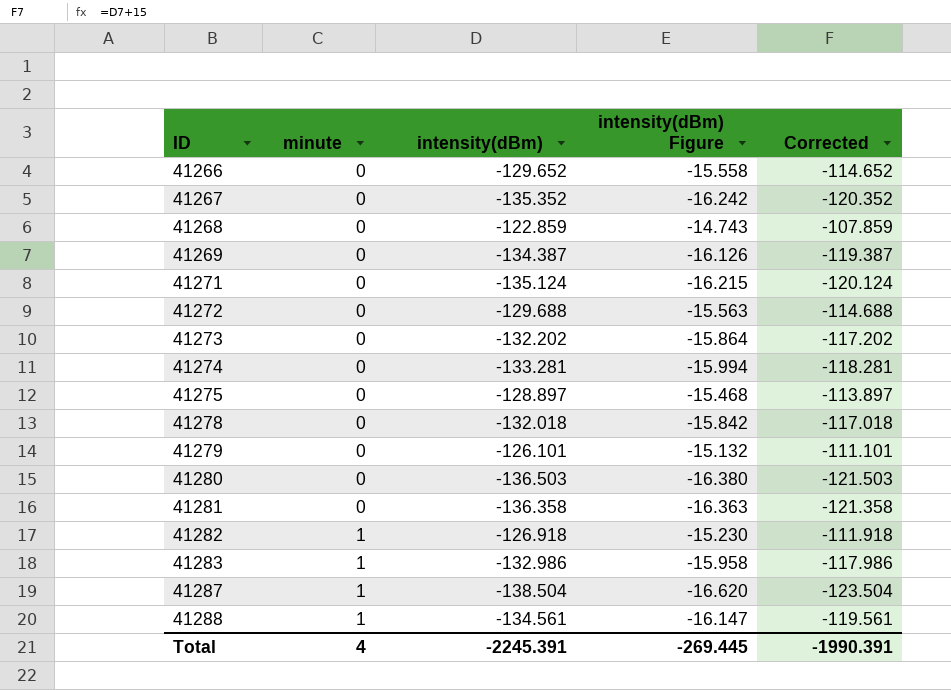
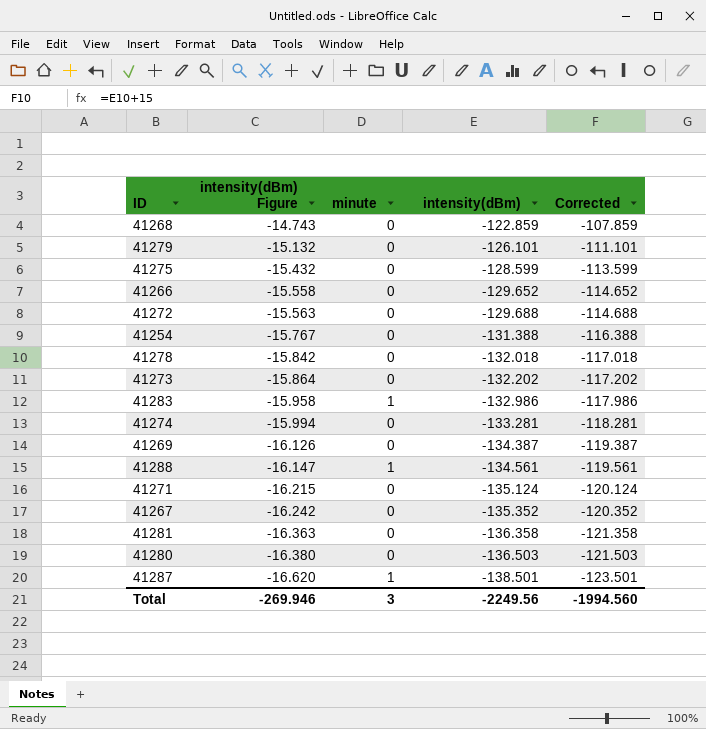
row order: ID ascending -> intensity(dBm) Figure descending
column intensity(dBm) Figure | position: 4 -> 2
row 41282: 1 | -126.918 | -15.230 | -111.918 -> none
41275 | intensity(dBm) Figure: -15.468 -> -15.432
41275 | intensity(dBm): -128.897 -> -128.599
41275 | Corrected: -113.897 -> -113.599
row 41254: none -> -15.767 | 0 | -131.388 | -116.388
41287 | intensity(dBm): -138.504 -> -138.501
41287 | Corrected: -123.504 -> -123.501
Total | intensity(dBm) Figure: -269.445 -> -269.946
Total | minute: 4 -> 3
Total | intensity(dBm): -2245.391 -> -2249.56
Total | Corrected: -1990.391 -> -1994.560

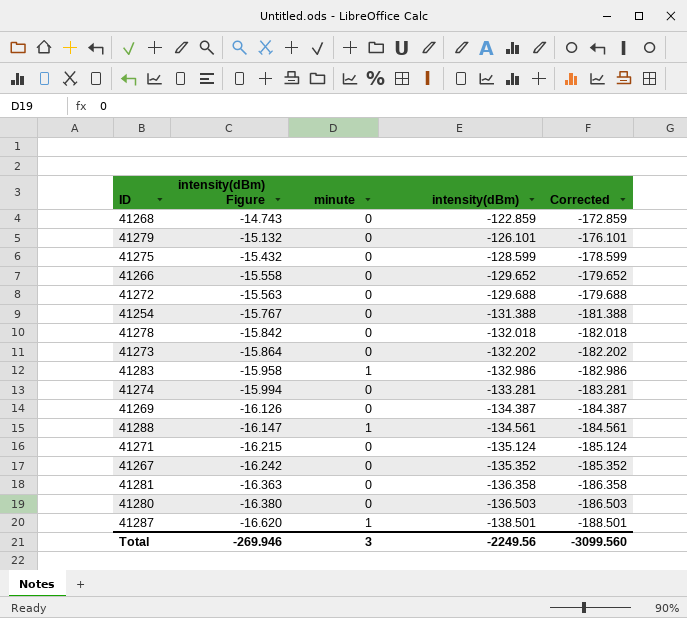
column Corrected | formula: [intensity(dBm)] + 15 -> [intensity(dBm)] - 50
Total | Corrected: -1994.560 -> -3099.560

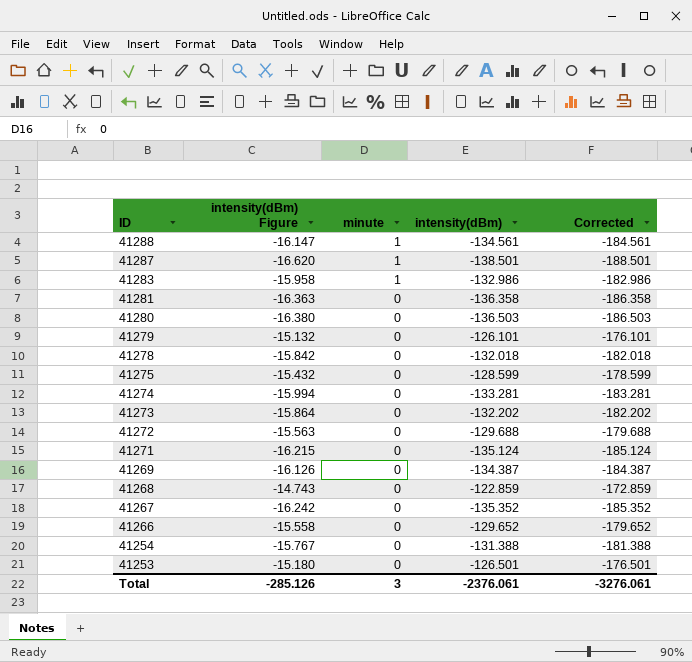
row order: intensity(dBm) Figure descending -> ID descending
row 41253: none -> -15.180 | 0 | -126.501 | -176.501
Total | intensity(dBm) Figure: -269.946 -> -285.126
Total | intensity(dBm): -2249.56 -> -2376.061
Total | Corrected: -3099.560 -> -3276.061

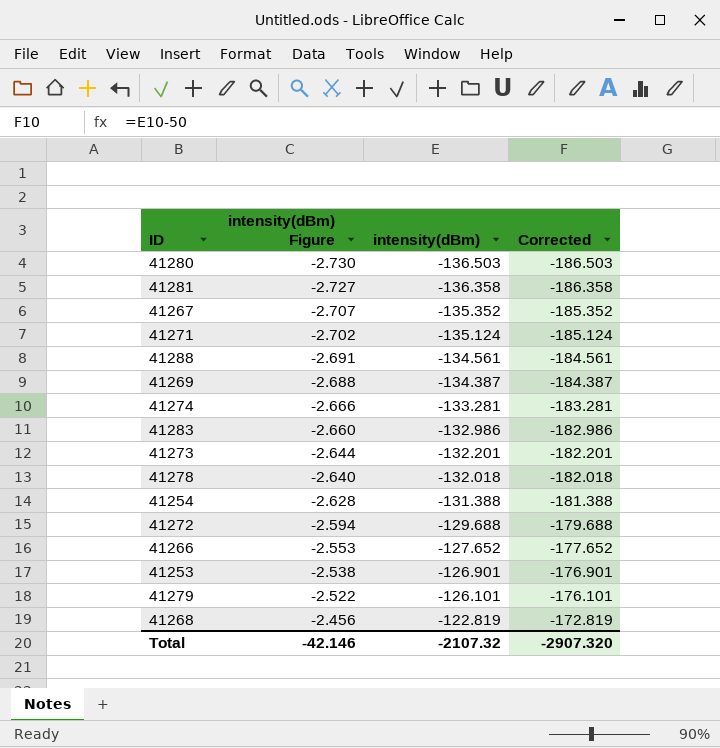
row order: ID descending -> intensity(dBm) Figure ascending
column minute | position: 3 -> none
column intensity(dBm) Figure | formula: [intensity(dBm)] * 0.12 -> [intensity(dBm)] * 0.02
row 41287: -16.620 | 1 | -138.501 | -188.501 -> none
row 41275: -15.432 | 0 | -128.599 | -178.599 -> none
41273 | intensity(dBm): -132.202 -> -132.201
41273 | Corrected: -182.202 -> -182.201
41266 | intensity(dBm): -129.652 -> -127.652
41266 | Corrected: -179.652 -> -177.652
41253 | intensity(dBm): -126.501 -> -126.901
41253 | Corrected: -176.501 -> -176.901
41268 | intensity(dBm): -122.859 -> -122.819
41268 | Corrected: -172.859 -> -172.819
Total | intensity(dBm) Figure: -285.126 -> -42.146
Total | intensity(dBm): -2376.061 -> -2107.32
Total | Corrected: -3276.061 -> -2907.320

